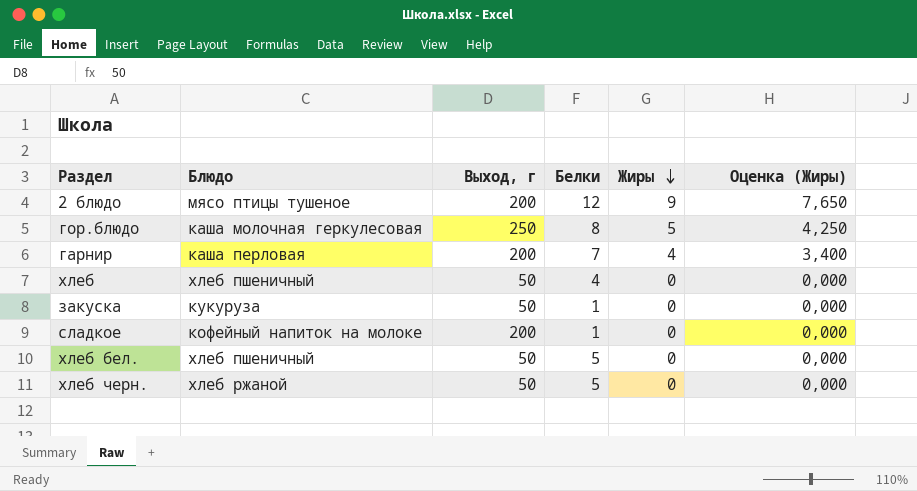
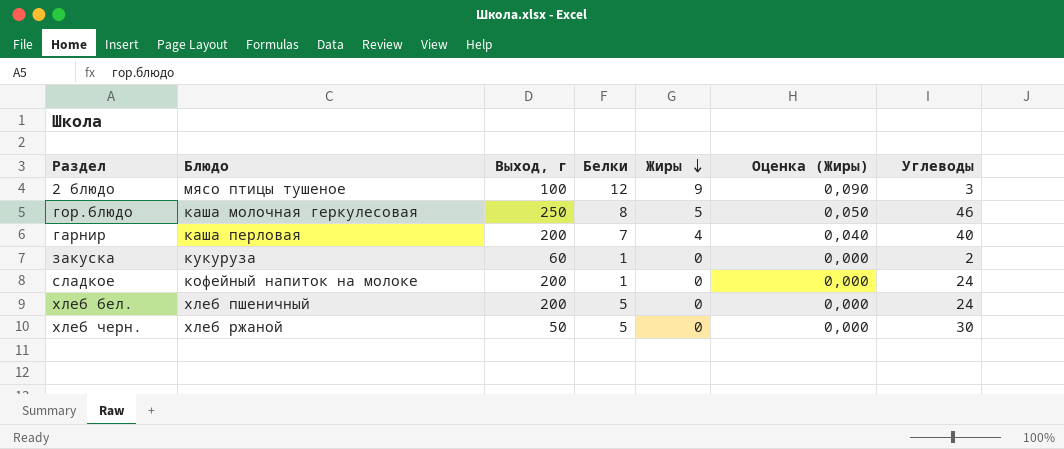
column Оценка (Жиры) | formula: [Жиры] * 0,85 -> [Жиры] * 0,01
column Углеводы | position: none -> 7
row хлеб: хлеб пшеничный | 50 | 4 | 0 | 0,000 -> none
2 блюдо | Выход, г: 200 -> 100
закуска | Выход, г: 50 -> 60
хлеб бел. | Выход, г: 50 -> 200

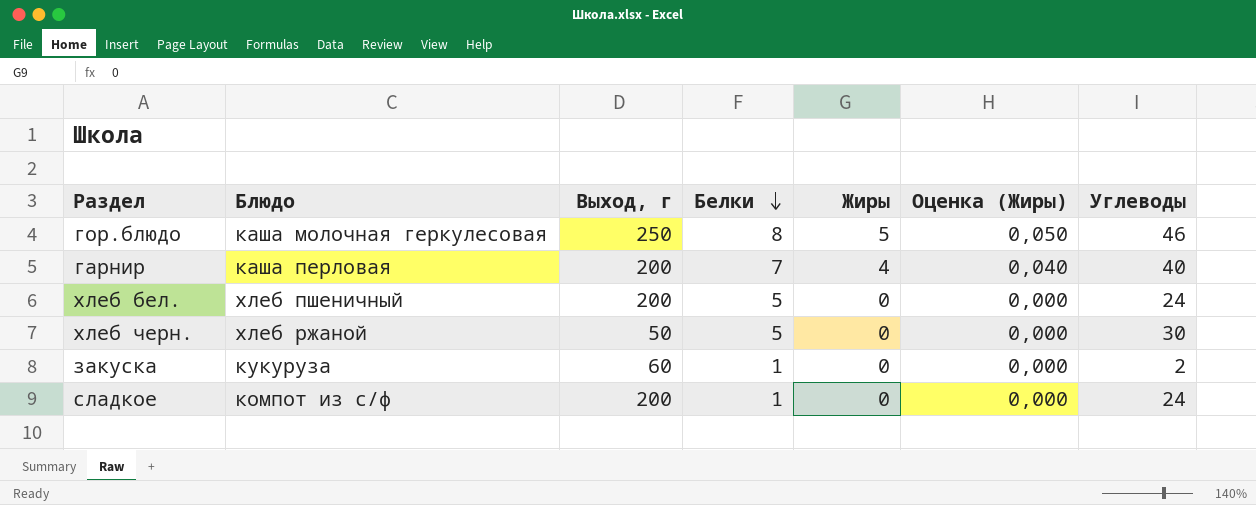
row order: Жиры descending -> Белки descending
row 2 блюдо: мясо птицы тушеное | 100 | 12 | 9 | 0,090 | 3 -> none
сладкое | Блюдо: кофейный напиток на молоке -> компот из с/ф

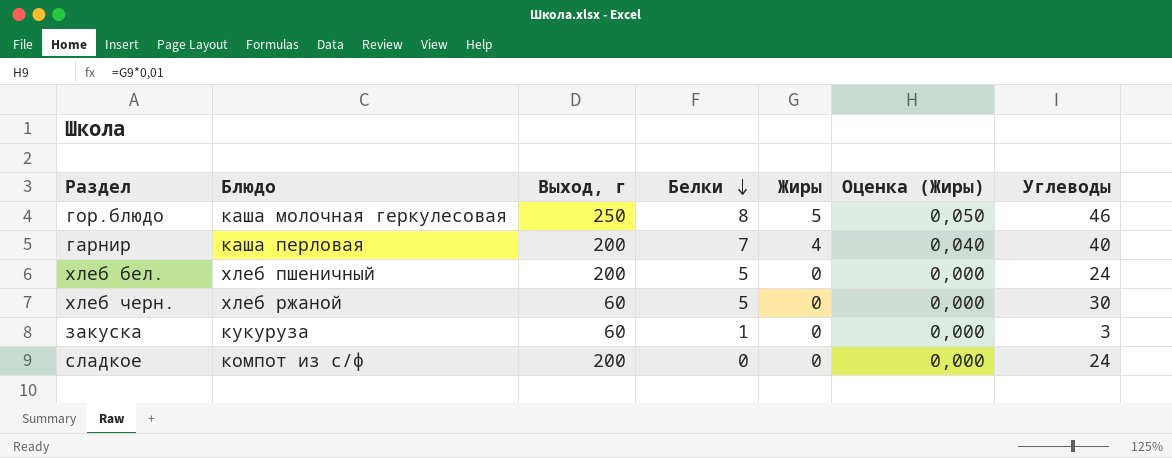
хлеб черн. | Выход, г: 50 -> 60
закуска | Углеводы: 2 -> 3
сладкое | Белки: 1 -> 0

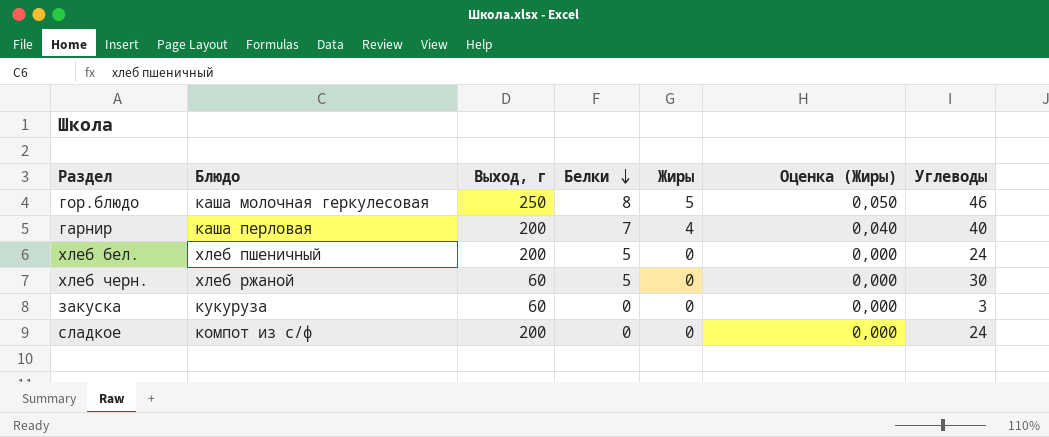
закуска | Белки: 1 -> 0

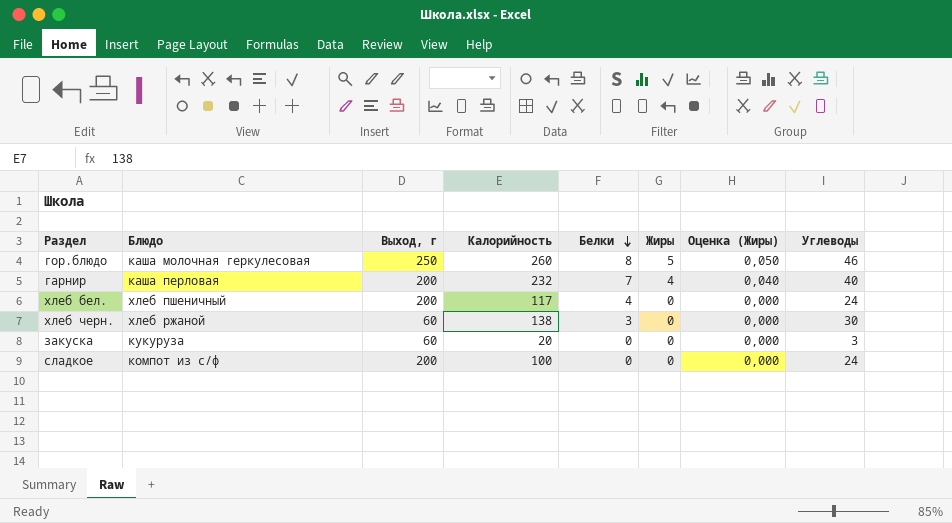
column Калорийность | position: none -> 4
хлеб бел. | Белки: 5 -> 4
хлеб черн. | Белки: 5 -> 3

